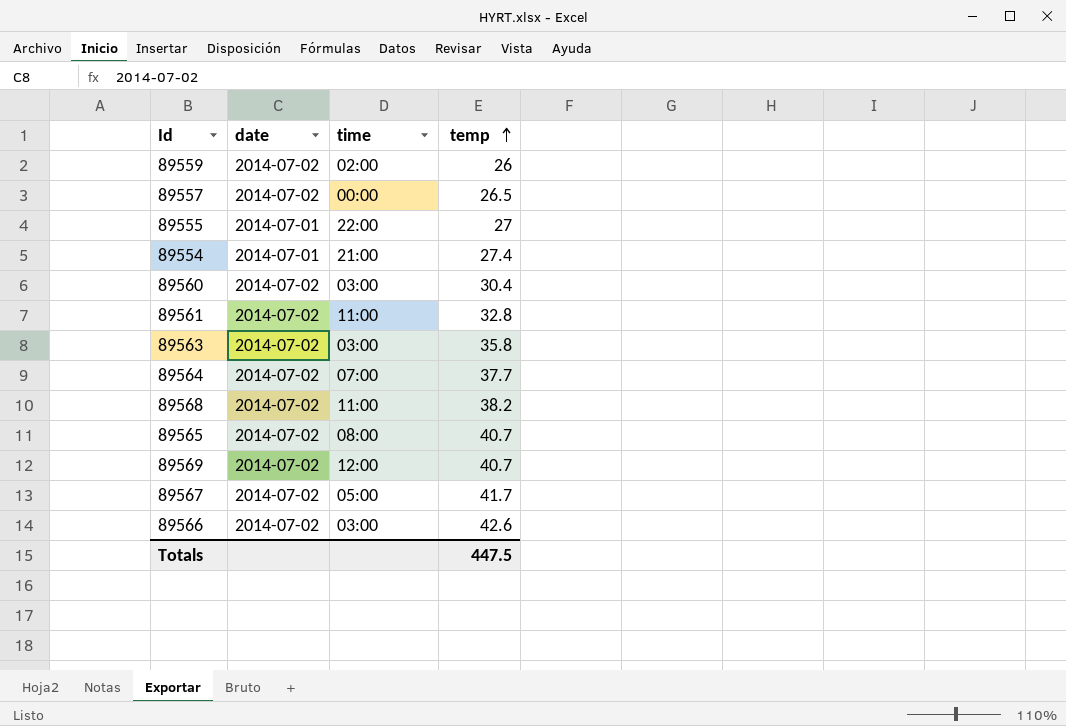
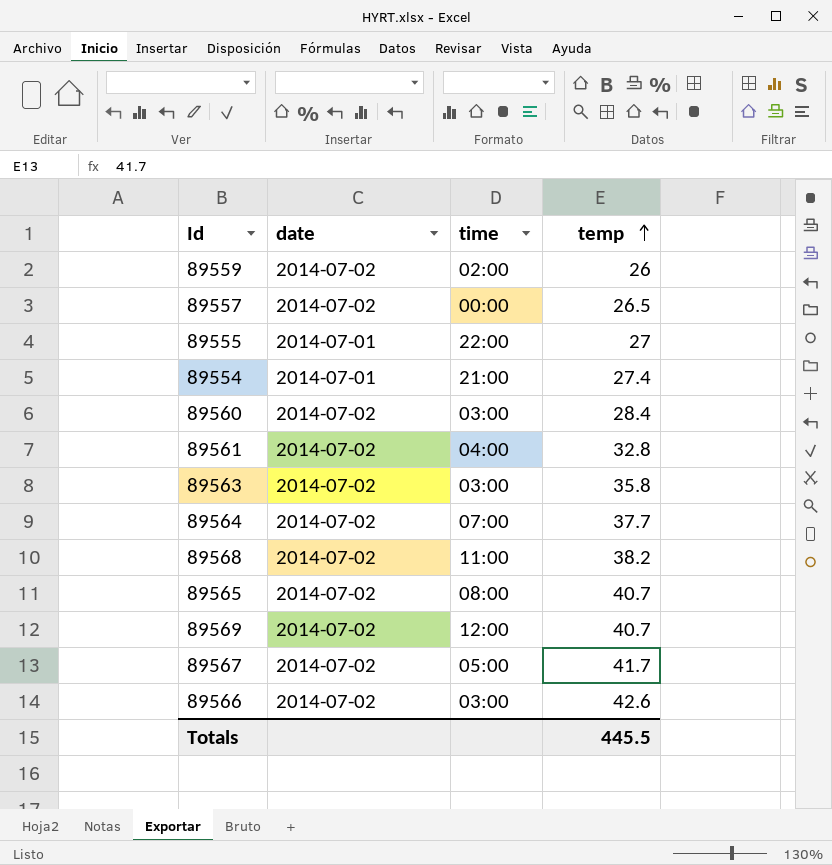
89560 | temp: 30.4 -> 28.4
89561 | time: 11:00 -> 04:00
Totals | temp: 447.5 -> 445.5

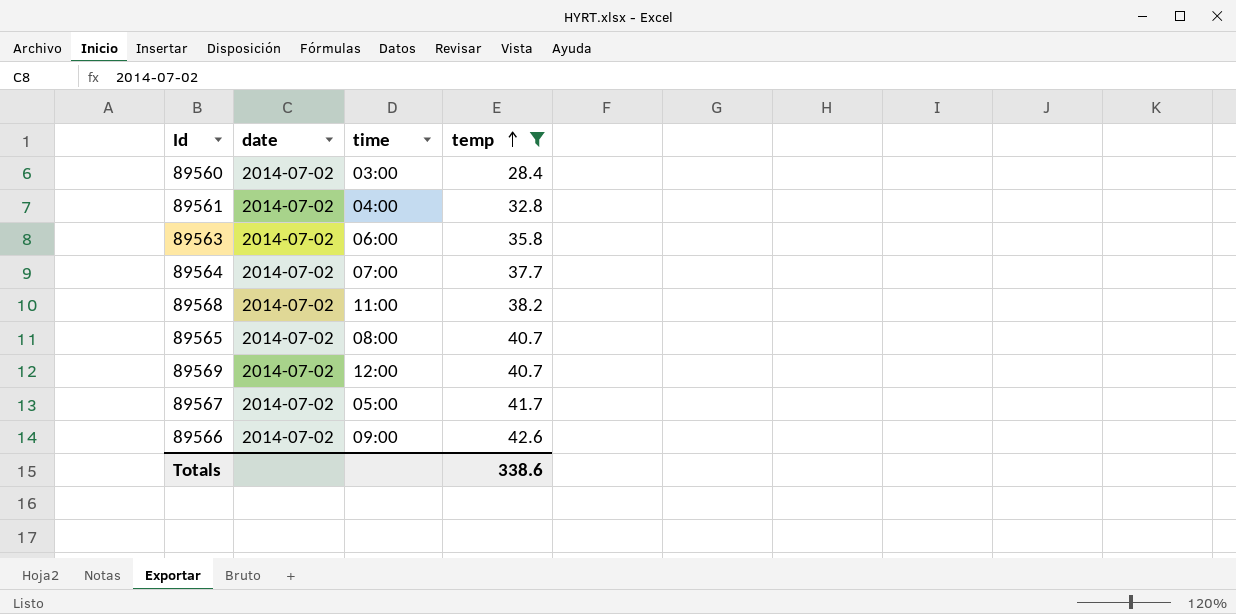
filter: none -> temp >= 28.4
89563 | time: 03:00 -> 06:00
89566 | time: 03:00 -> 09:00
Totals | temp: 445.5 -> 338.6

